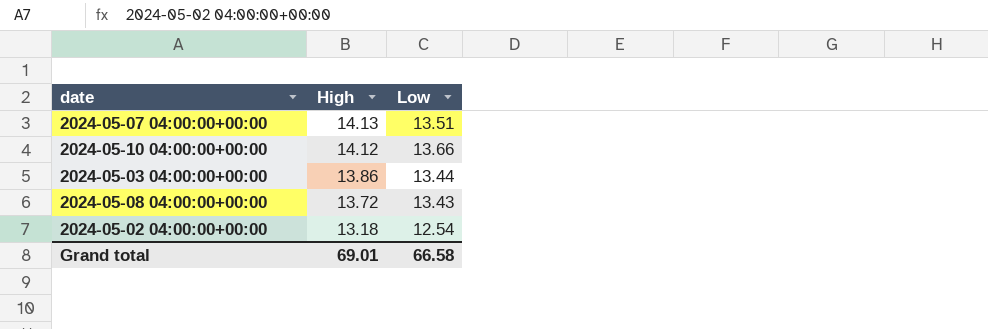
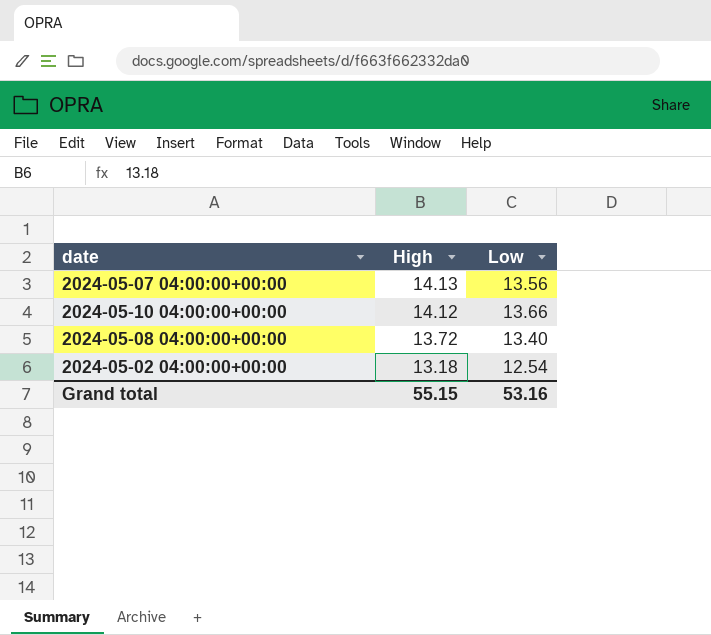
row 2024-05-03 04:00:00+00:00: 13.86 | 13.44 -> none
2024-05-07 04:00:00+00:00 | Low: 13.51 -> 13.56
2024-05-08 04:00:00+00:00 | Low: 13.43 -> 13.40
Grand total | High: 69.01 -> 55.15
Grand total | Low: 66.58 -> 53.16

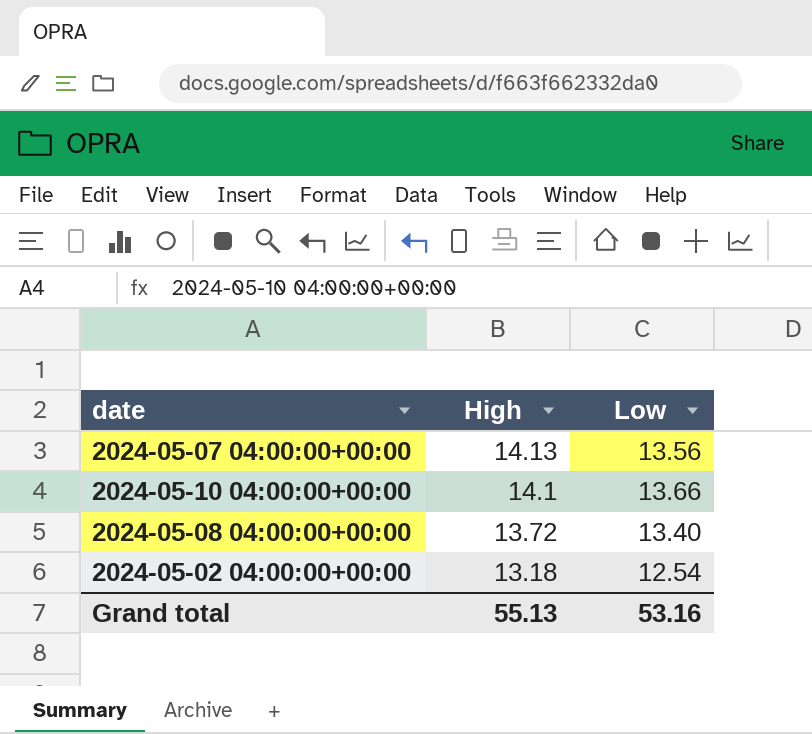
2024-05-10 04:00:00+00:00 | High: 14.12 -> 14.1
Grand total | High: 55.15 -> 55.13

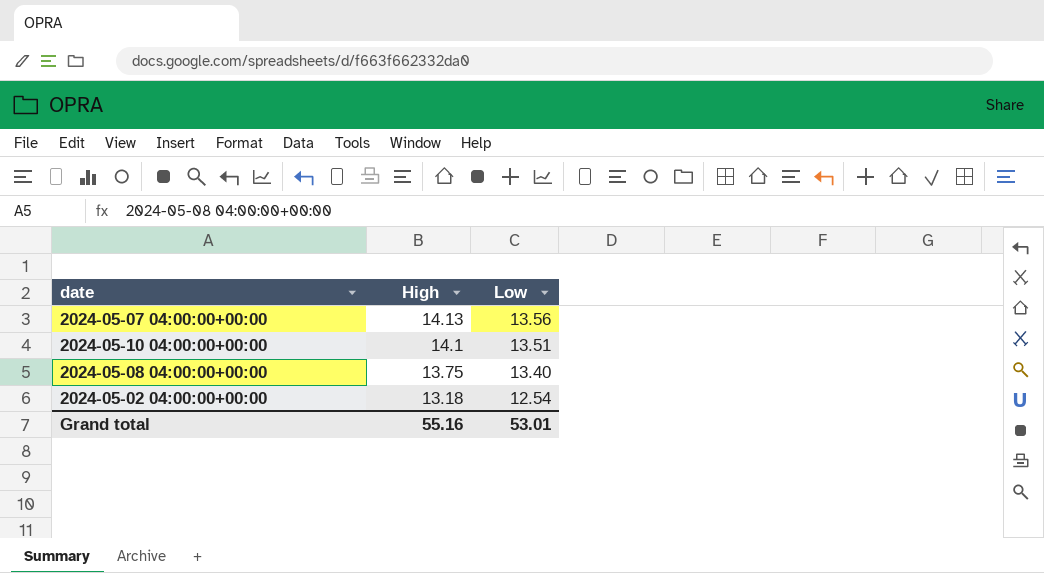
2024-05-10 04:00:00+00:00 | Low: 13.66 -> 13.51
2024-05-08 04:00:00+00:00 | High: 13.72 -> 13.75
Grand total | High: 55.13 -> 55.16
Grand total | Low: 53.16 -> 53.01

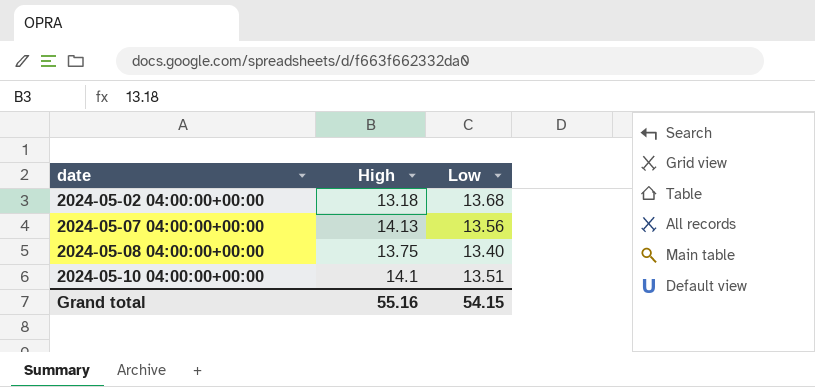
row order: High descending -> date ascending
2024-05-02 04:00:00+00:00 | Low: 12.54 -> 13.68
Grand total | Low: 53.01 -> 54.15

